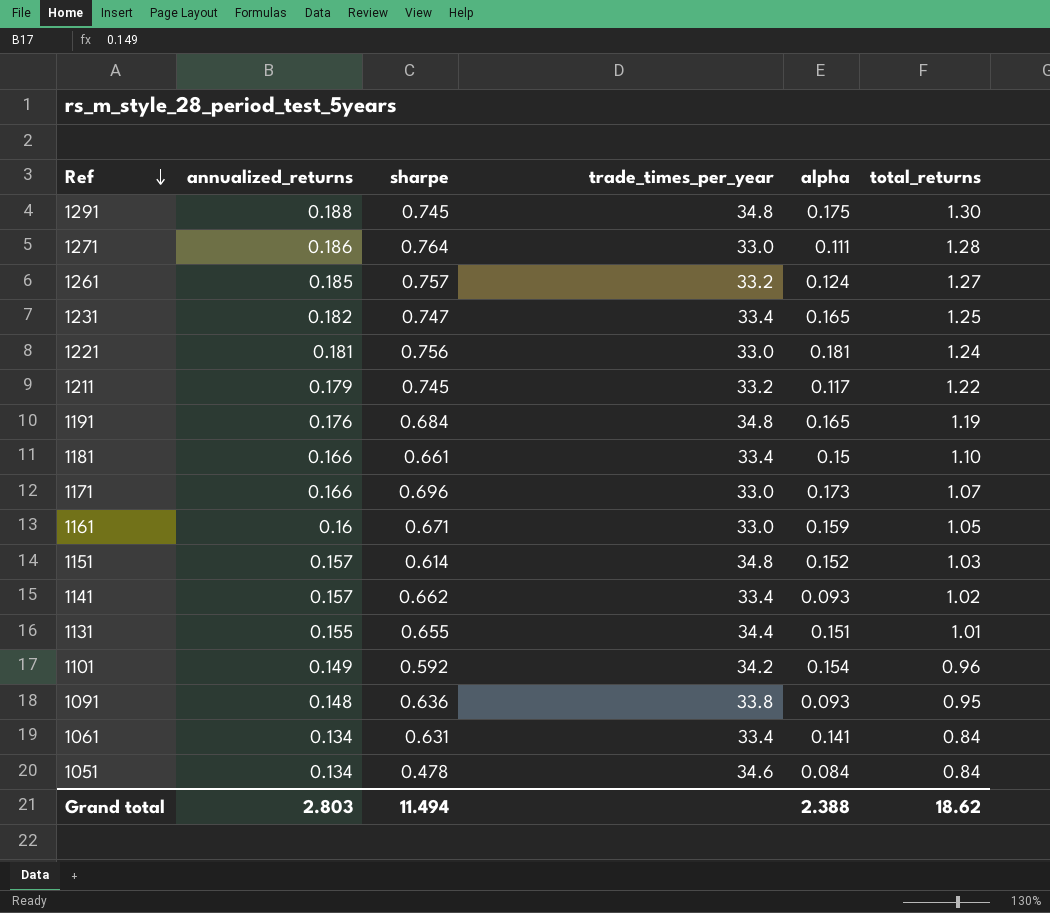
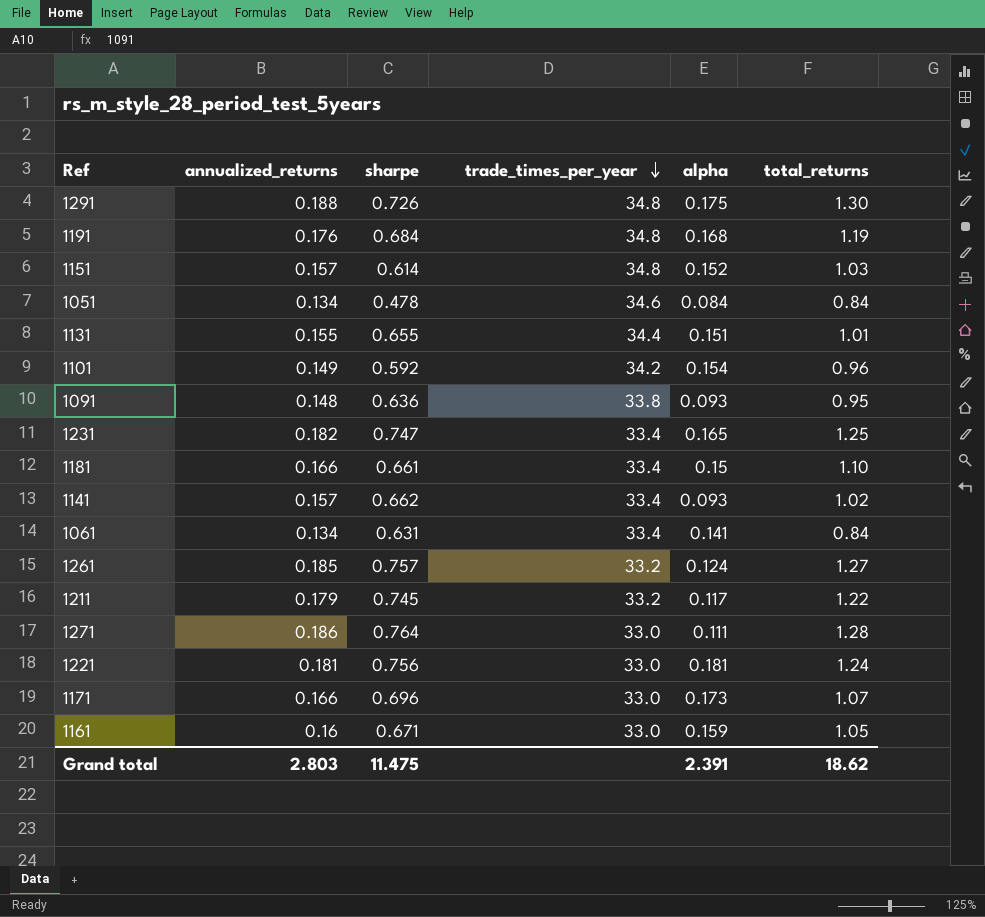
row order: Ref descending -> trade_times_per_year descending
1291 | sharpe: 0.745 -> 0.726
1191 | alpha: 0.165 -> 0.168
Grand total | sharpe: 11.494 -> 11.475
Grand total | alpha: 2.388 -> 2.391

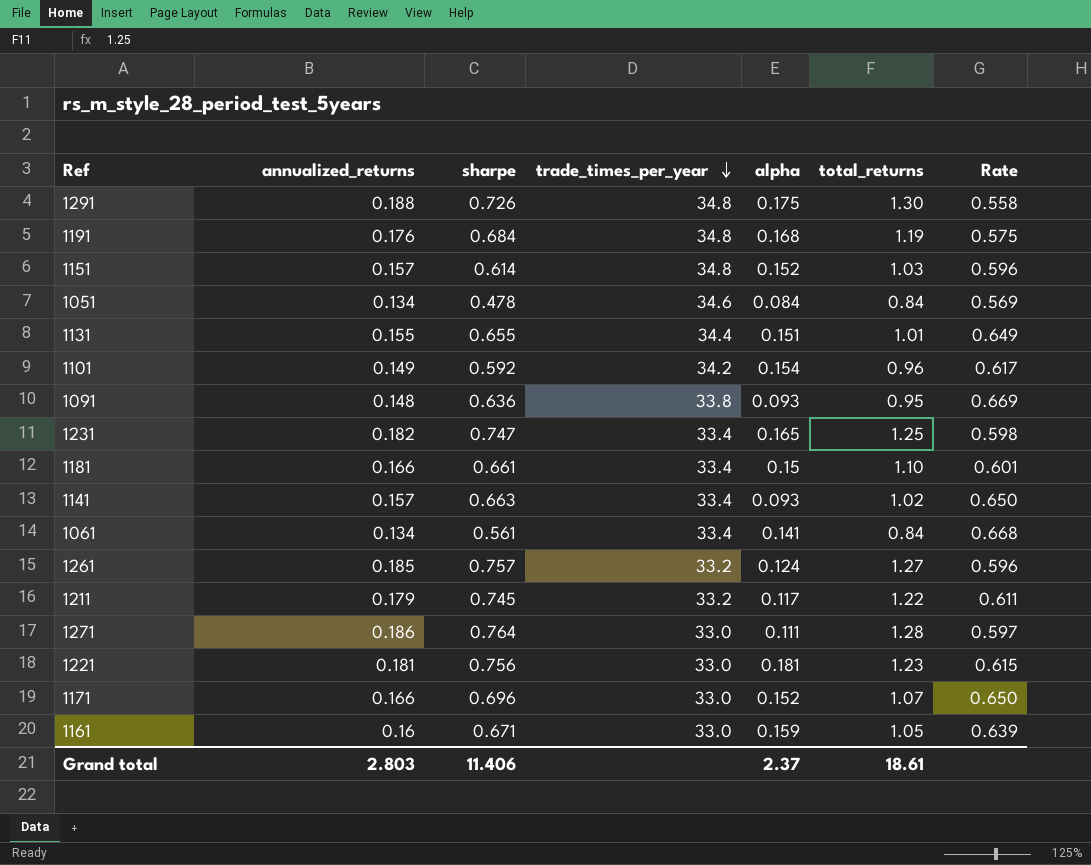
column Rate | formula: none -> [sharpe] / [total_returns]
1141 | sharpe: 0.662 -> 0.663
1061 | sharpe: 0.631 -> 0.561
1221 | total_returns: 1.24 -> 1.23
1171 | alpha: 0.173 -> 0.152
Grand total | sharpe: 11.475 -> 11.406
Grand total | alpha: 2.391 -> 2.37
Grand total | total_returns: 18.62 -> 18.61

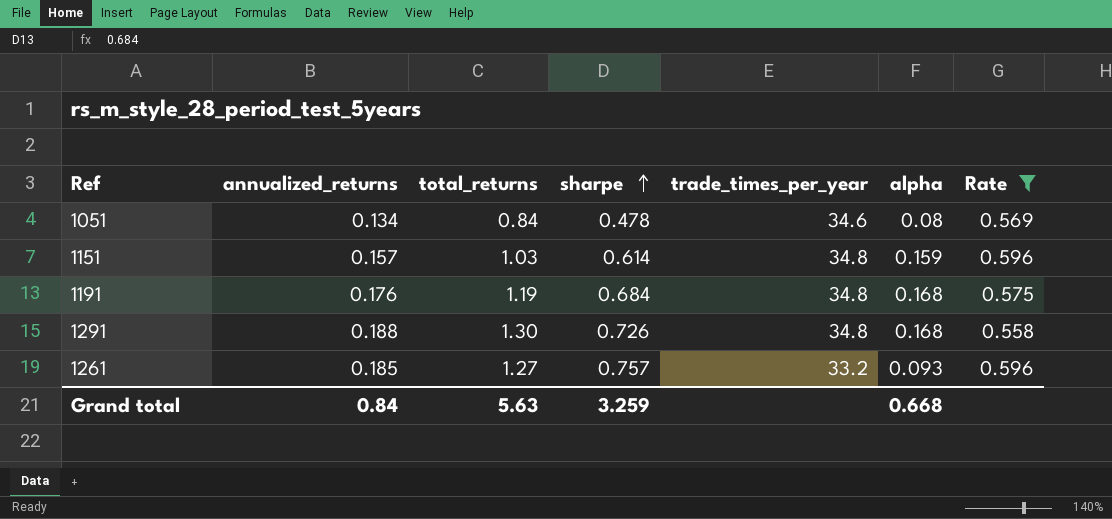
filter: none -> Rate <= 0.596
row order: trade_times_per_year descending -> sharpe ascending
column total_returns | position: 6 -> 3
1051 | alpha: 0.084 -> 0.08
1151 | alpha: 0.152 -> 0.159
1291 | alpha: 0.175 -> 0.168
1261 | alpha: 0.124 -> 0.093
Grand total | annualized_returns: 2.803 -> 0.84
Grand total | total_returns: 18.61 -> 5.63
Grand total | sharpe: 11.406 -> 3.259
Grand total | alpha: 2.37 -> 0.668

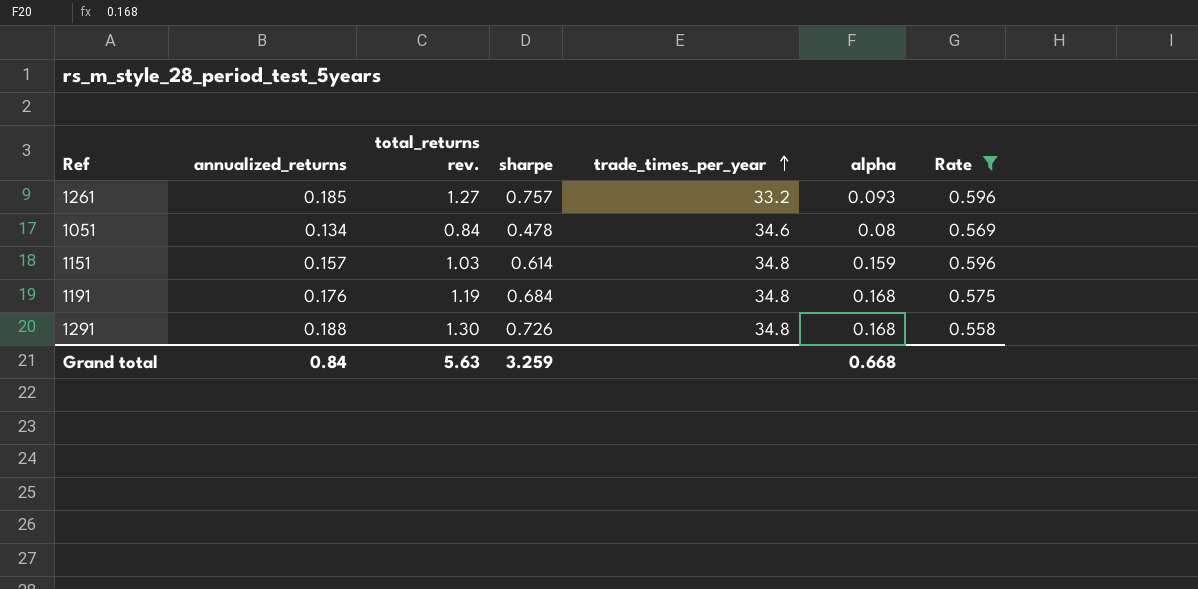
row order: sharpe ascending -> trade_times_per_year ascending
column name: total_returns -> total_returns rev.

